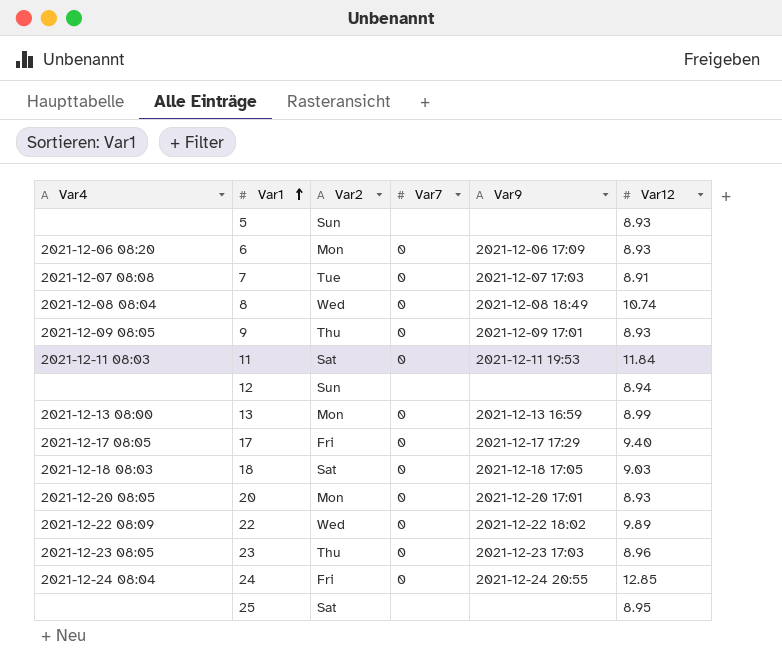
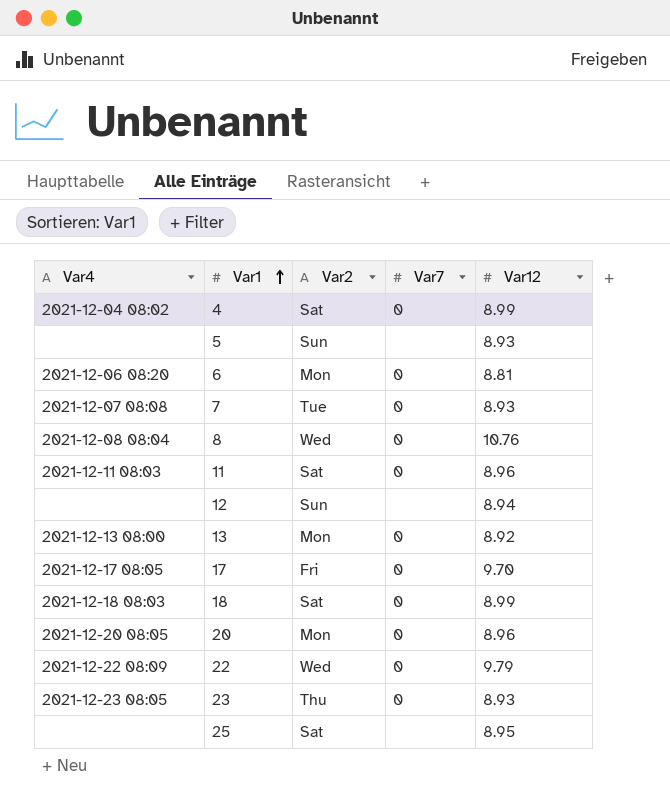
column Var9 | position: 5 -> none
row 9: 2021-12-09 08:05 | Thu | 0 | 2021-12-09 17:01 | 8.93 -> none
row 24: 2021-12-24 08:04 | Fri | 0 | 2021-12-24 20:55 | 12.85 -> none
row 4: none -> 2021-12-04 08:02 | Sat | 0 | 8.99
6 | Var12: 8.93 -> 8.81
7 | Var12: 8.91 -> 8.93
8 | Var12: 10.74 -> 10.76
11 | Var12: 11.84 -> 8.96
13 | Var12: 8.99 -> 8.92
17 | Var12: 9.40 -> 9.70
18 | Var12: 9.03 -> 8.99
20 | Var12: 8.93 -> 8.96
22 | Var12: 9.89 -> 9.79
23 | Var12: 8.96 -> 8.93

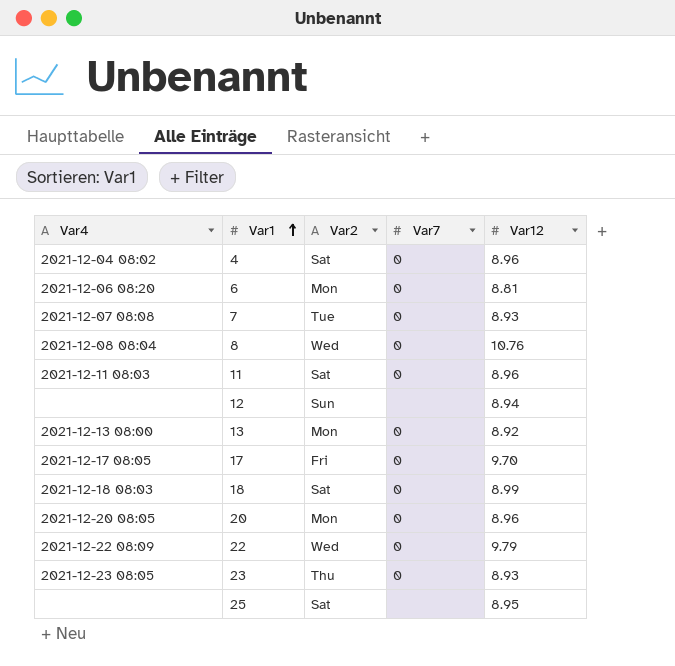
row 5: none | Sun | none | 8.93 -> none
4 | Var12: 8.99 -> 8.96

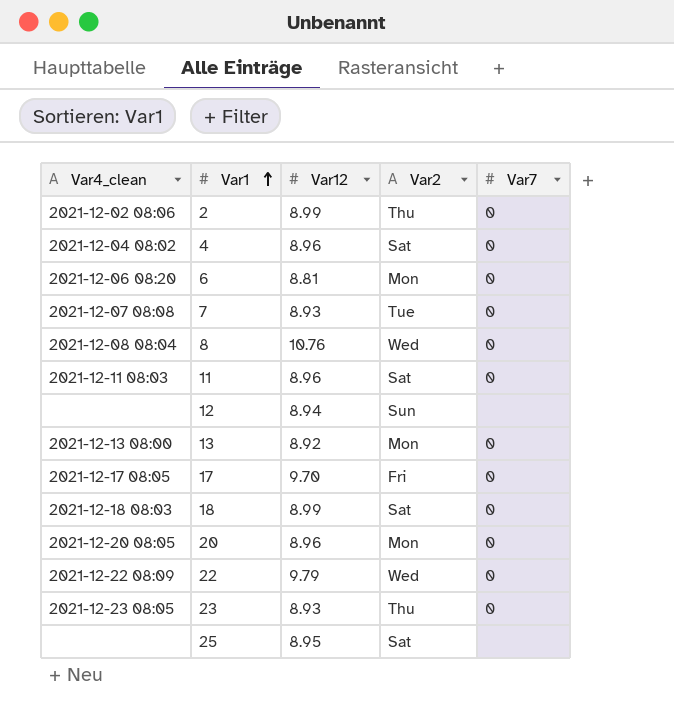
column name: Var4 -> Var4_clean
column Var12 | position: 5 -> 3
row 2: none -> 2021-12-02 08:06 | 8.99 | Thu | 0

